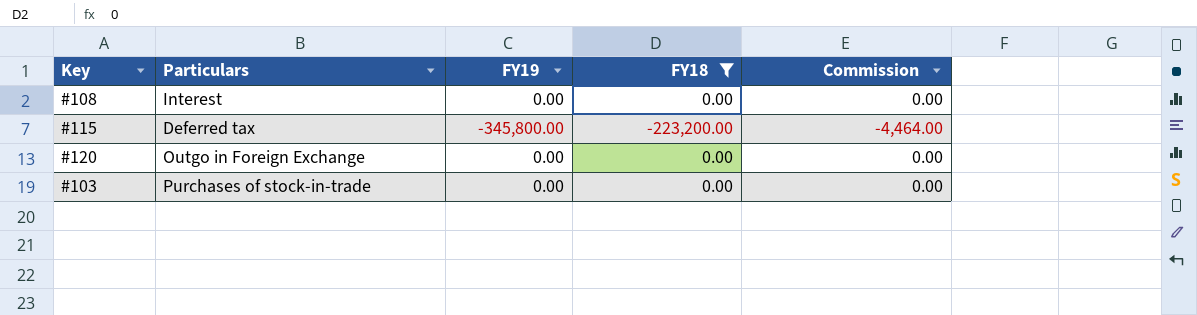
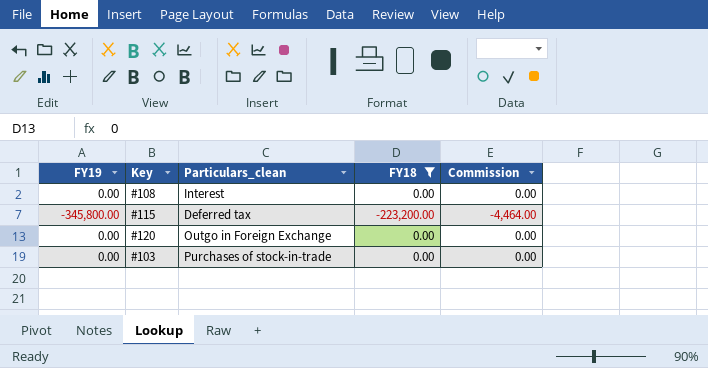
column FY19 | position: 3 -> 1
column name: Particulars -> Particulars_clean

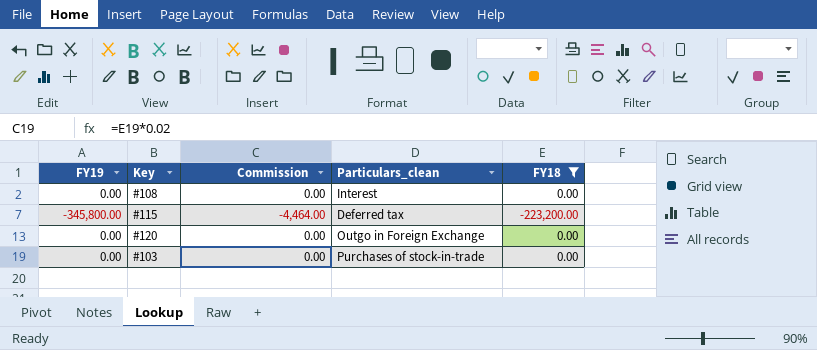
column Commission | position: 5 -> 3

